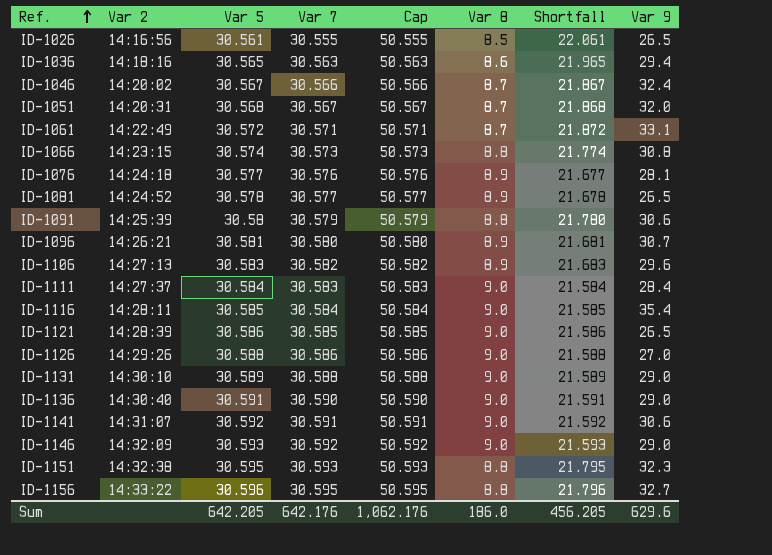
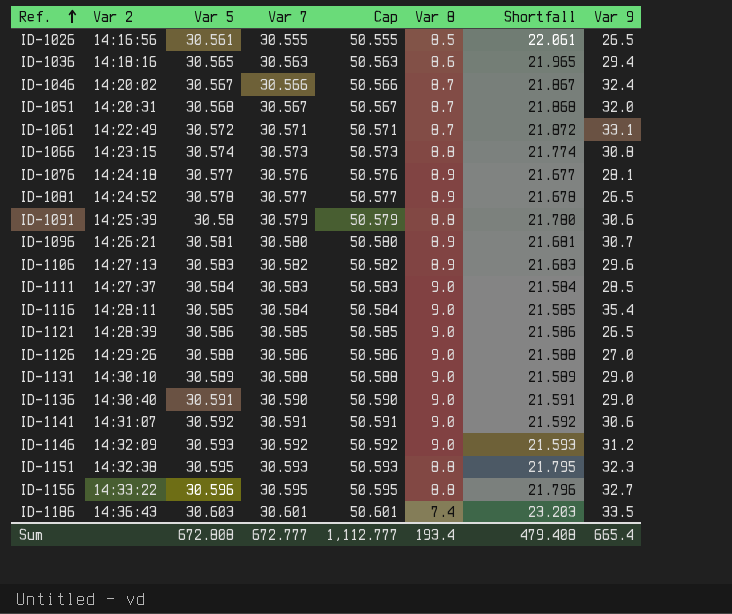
ID-1111 | Var 9: 28.4 -> 28.5
ID-1146 | Var 9: 29.0 -> 31.2
row ID-1186: none -> 14:36:43 | 30.603 | 30.601 | 50.601 | 7.4 | 23.203 | 33.5
Sum | Var 5: 642.205 -> 672.808
Sum | Var 7: 642.176 -> 672.777
Sum | Cap: 1,062.176 -> 1,112.777
Sum | Var 8: 186.0 -> 193.4
Sum | Shortfall: 456.205 -> 479.408
Sum | Var 9: 629.6 -> 665.4

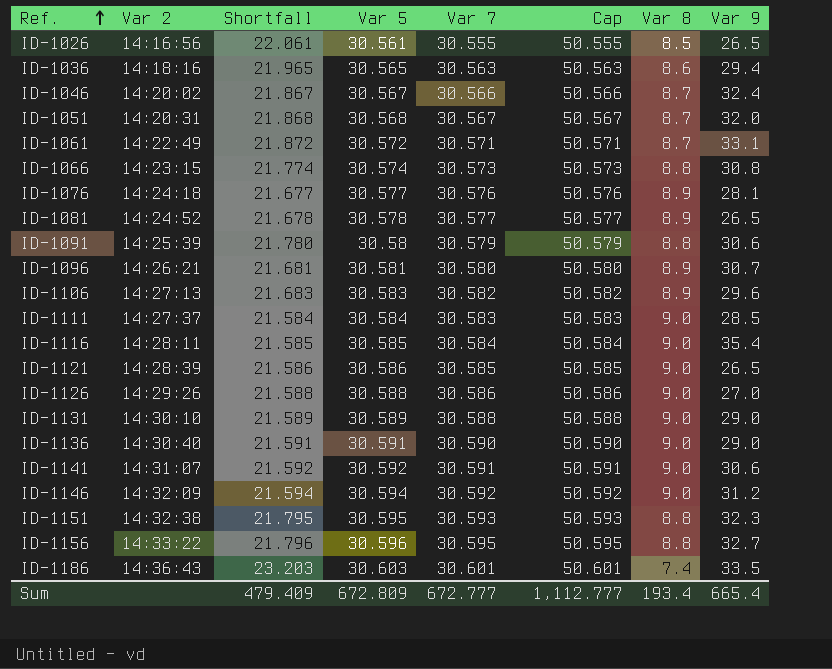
column Shortfall | position: 7 -> 3
ID-1146 | Shortfall: 21.593 -> 21.594
ID-1146 | Var 5: 30.593 -> 30.594
Sum | Shortfall: 479.408 -> 479.409
Sum | Var 5: 672.808 -> 672.809

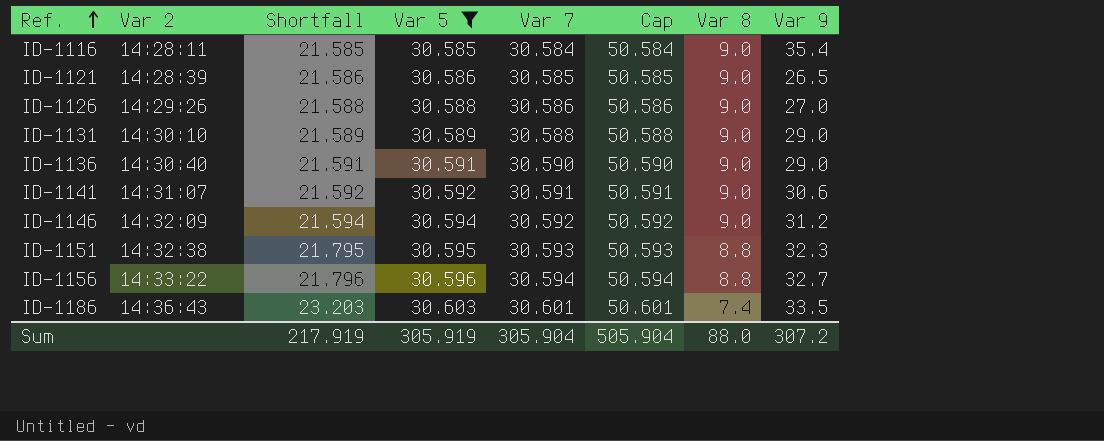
filter: none -> Var 5 >= 30.585
ID-1156 | Var 7: 30.595 -> 30.594
ID-1156 | Cap: 50.595 -> 50.594
Sum | Shortfall: 479.409 -> 217.919
Sum | Var 5: 672.809 -> 305.919
Sum | Var 7: 672.777 -> 305.904
Sum | Cap: 1,112.777 -> 505.904
Sum | Var 8: 193.4 -> 88.0
Sum | Var 9: 665.4 -> 307.2

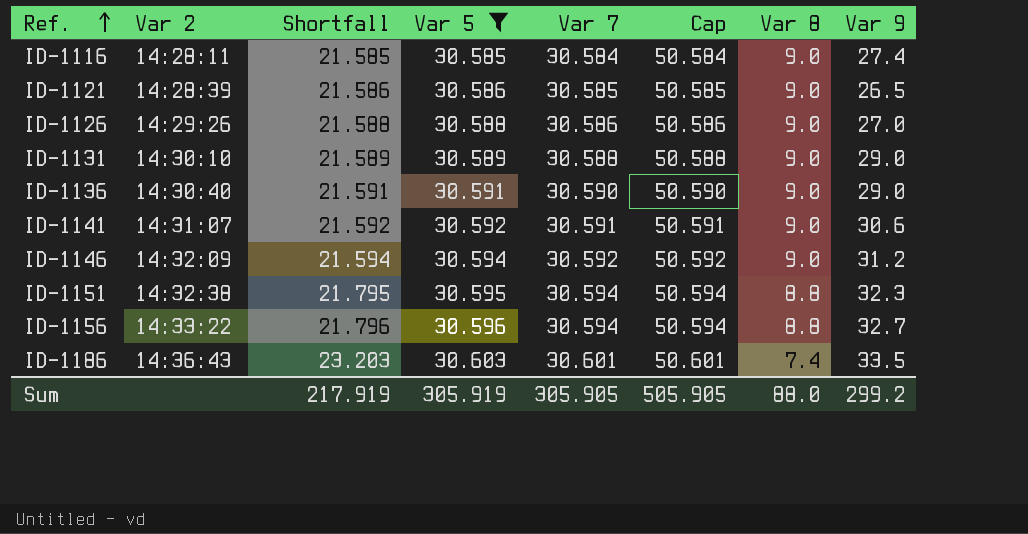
ID-1116 | Var 9: 35.4 -> 27.4
ID-1151 | Var 7: 30.593 -> 30.594
ID-1151 | Cap: 50.593 -> 50.594
Sum | Var 7: 305.904 -> 305.905
Sum | Cap: 505.904 -> 505.905
Sum | Var 9: 307.2 -> 299.2

